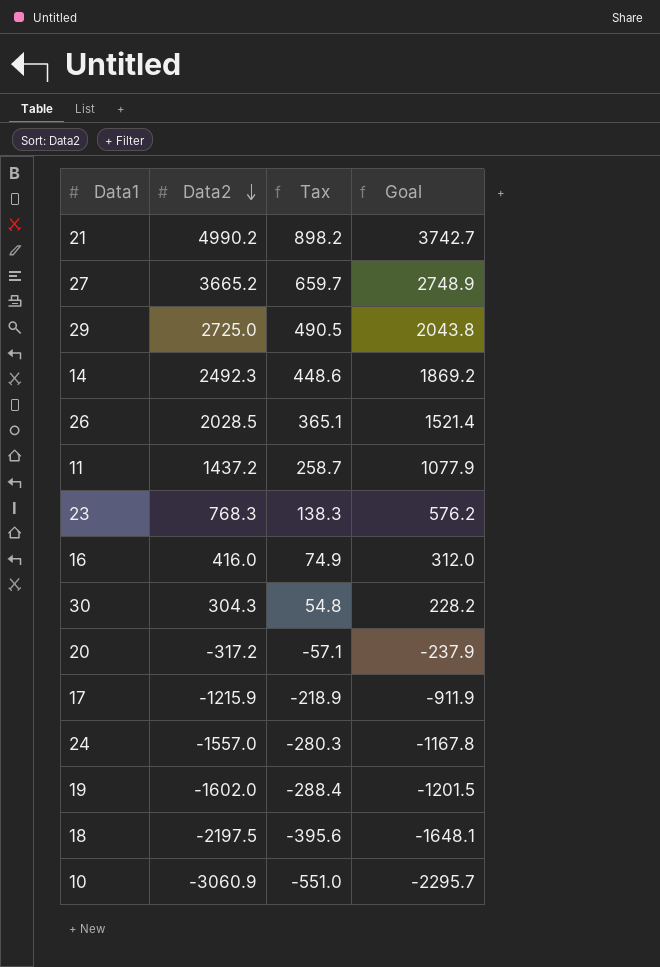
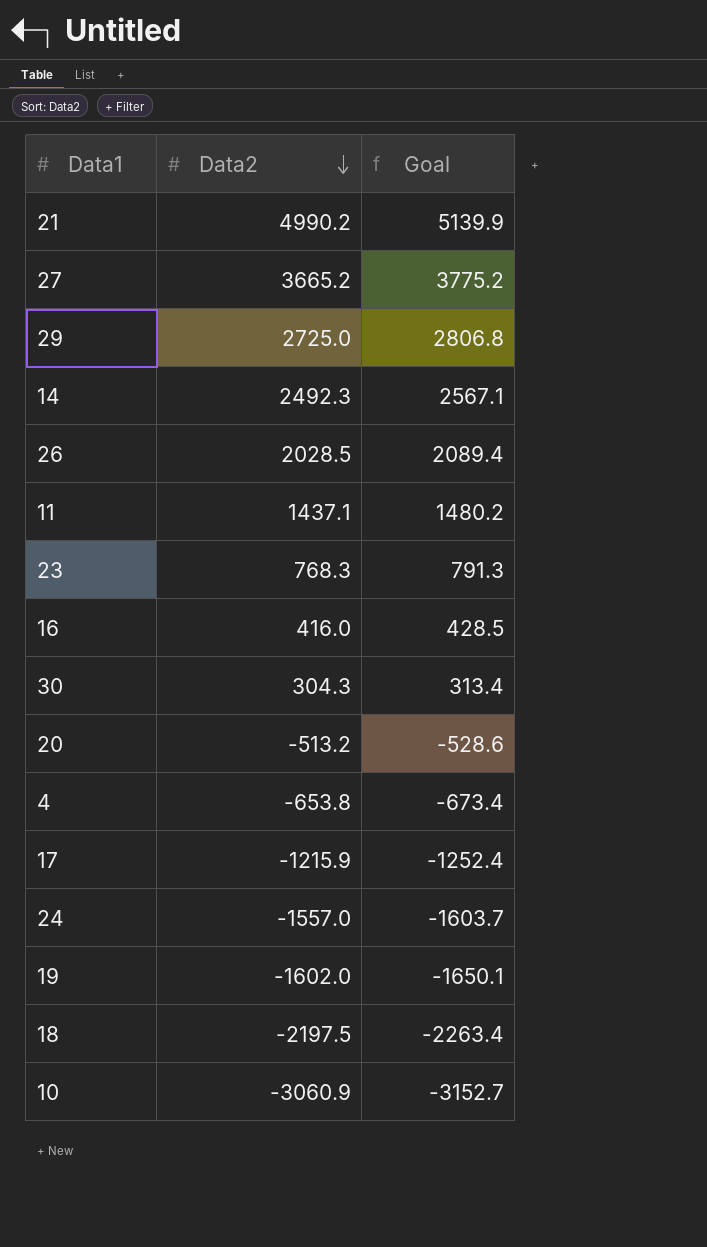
column Tax | formula: [Data2] * 0.18 -> none
column Goal | formula: [Data2] * 0.75 -> [Data2] * 1.03
11 | Data2: 1437.2 -> 1437.1
20 | Data2: -317.2 -> -513.2
row 4: none -> -653.8 | -673.4

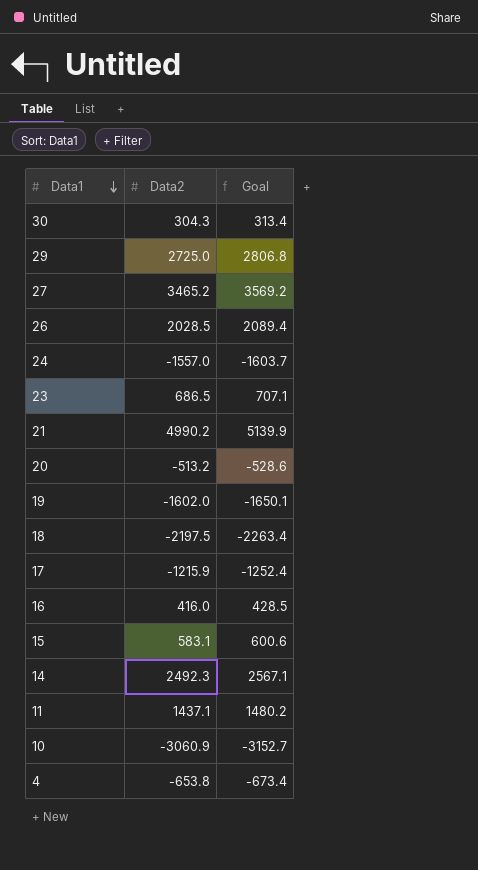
row order: Data2 descending -> Data1 descending
27 | Data2: 3665.2 -> 3465.2
27 | Goal: 3775.2 -> 3569.2
23 | Data2: 768.3 -> 686.5
23 | Goal: 791.3 -> 707.1
row 15: none -> 583.1 | 600.6

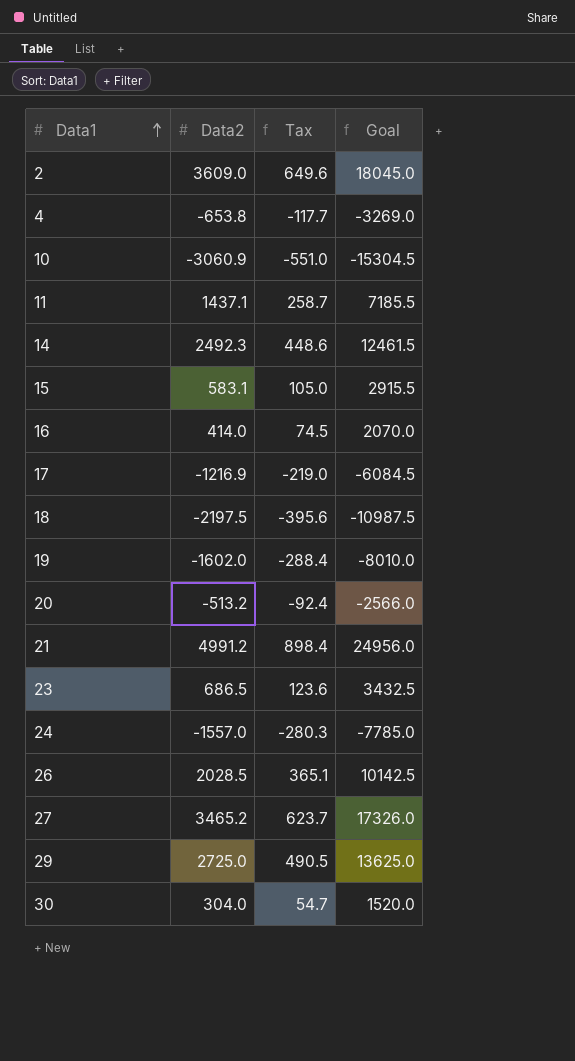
row order: Data1 descending -> Data1 ascending
column Tax | formula: none -> [Data2] * 0.18
column Goal | formula: [Data2] * 1.03 -> [Data2] * 5
row 2: none -> 3609.0 | 649.6 | 18045.0
16 | Data2: 416.0 -> 414.0
17 | Data2: -1215.9 -> -1216.9
21 | Data2: 4990.2 -> 4991.2
30 | Data2: 304.3 -> 304.0

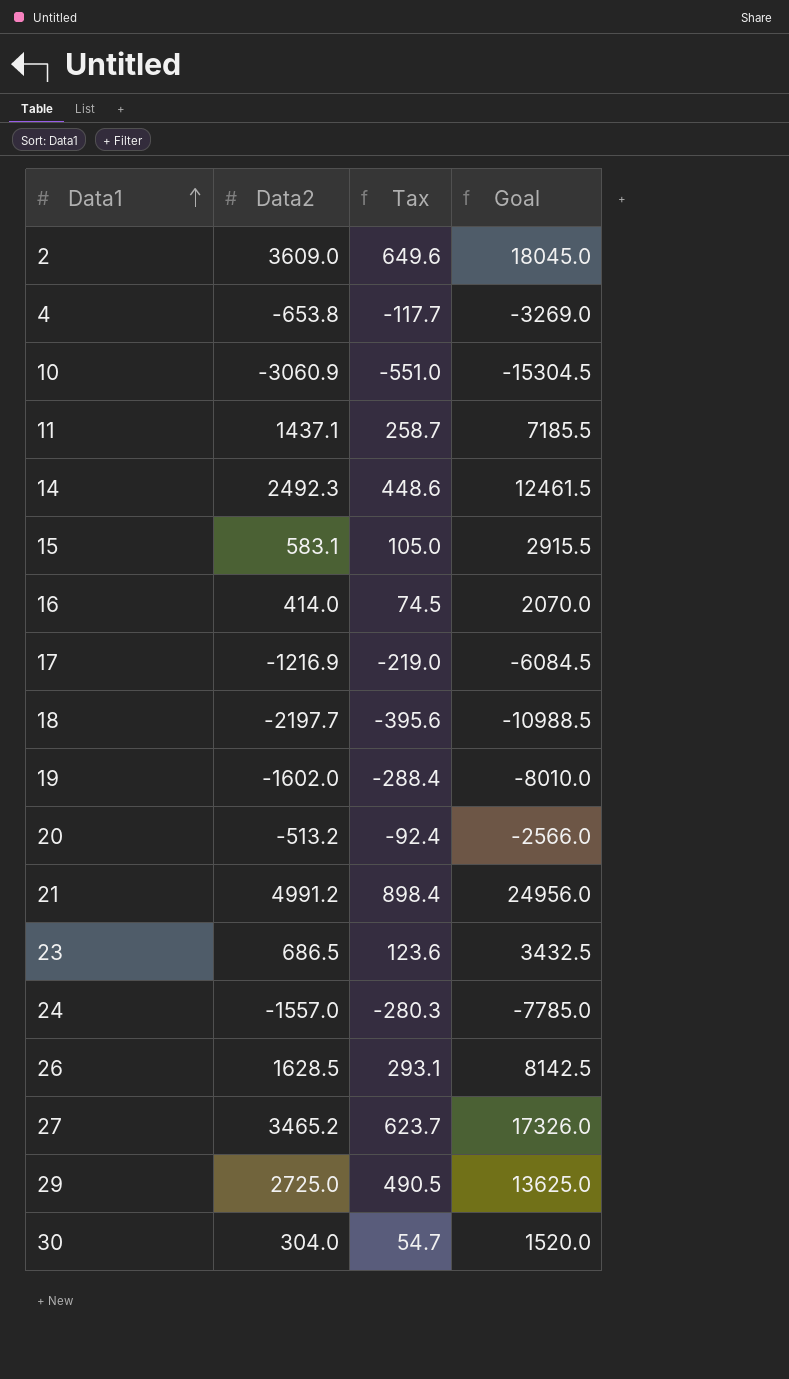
18 | Data2: -2197.5 -> -2197.7
18 | Goal: -10987.5 -> -10988.5
26 | Data2: 2028.5 -> 1628.5
26 | Tax: 365.1 -> 293.1
26 | Goal: 10142.5 -> 8142.5

